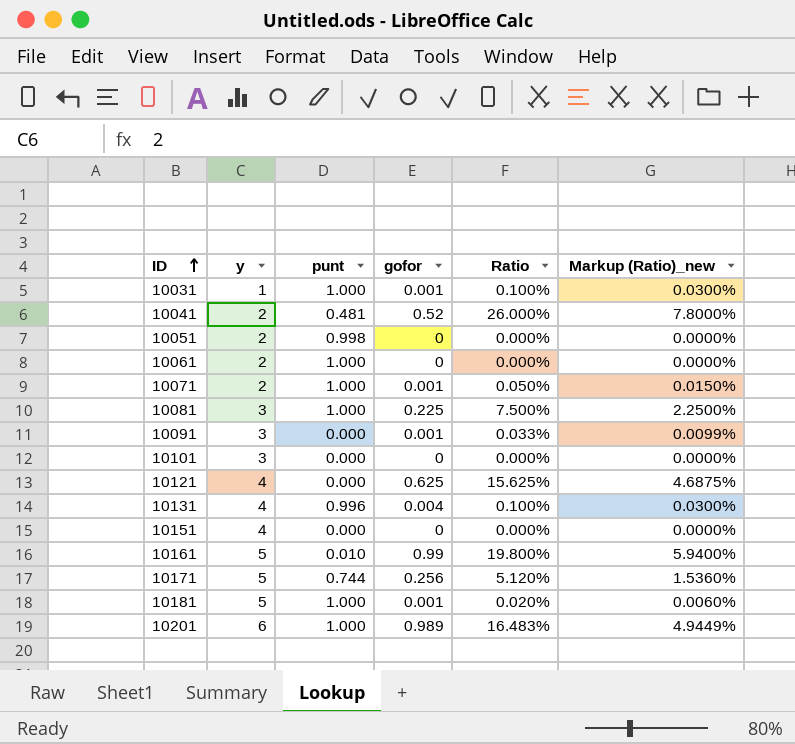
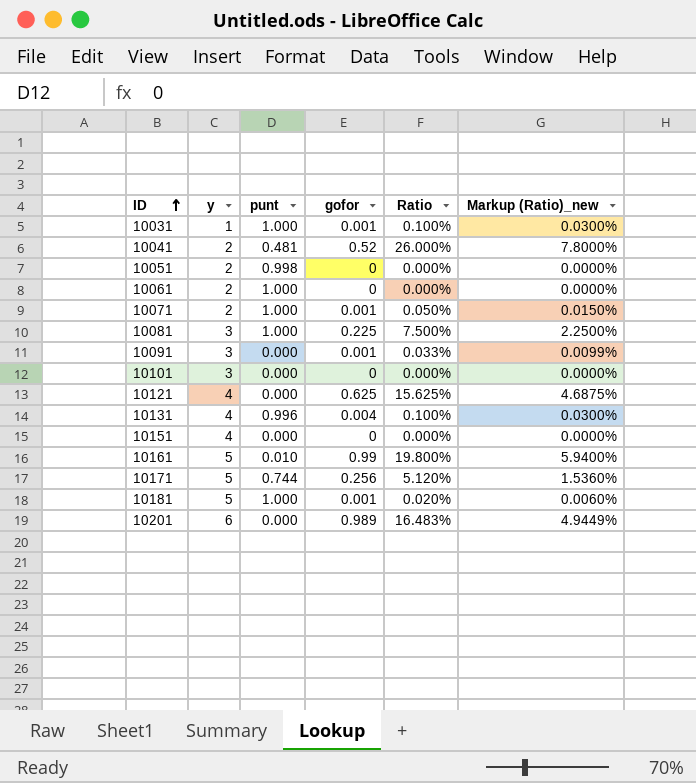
10201 | punt: 1.000 -> 0.000

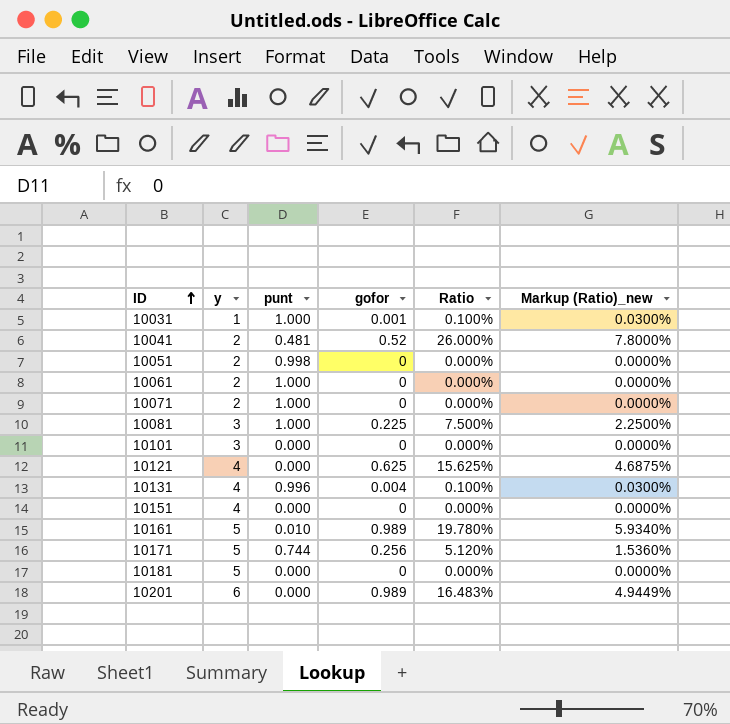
row 10091: 3 | 0.000 | 0.001 | 0.033% | 0.0099% -> none
10071 | gofor: 0.001 -> 0
10071 | Ratio: 0.050% -> 0.000%
10071 | Markup (Ratio)_new: 0.0150% -> 0.0000%
10161 | gofor: 0.99 -> 0.989
10161 | Ratio: 19.800% -> 19.780%
10161 | Markup (Ratio)_new: 5.9400% -> 5.9340%
10181 | punt: 1.000 -> 0.000
10181 | gofor: 0.001 -> 0
10181 | Ratio: 0.020% -> 0.000%
10181 | Markup (Ratio)_new: 0.0060% -> 0.0000%

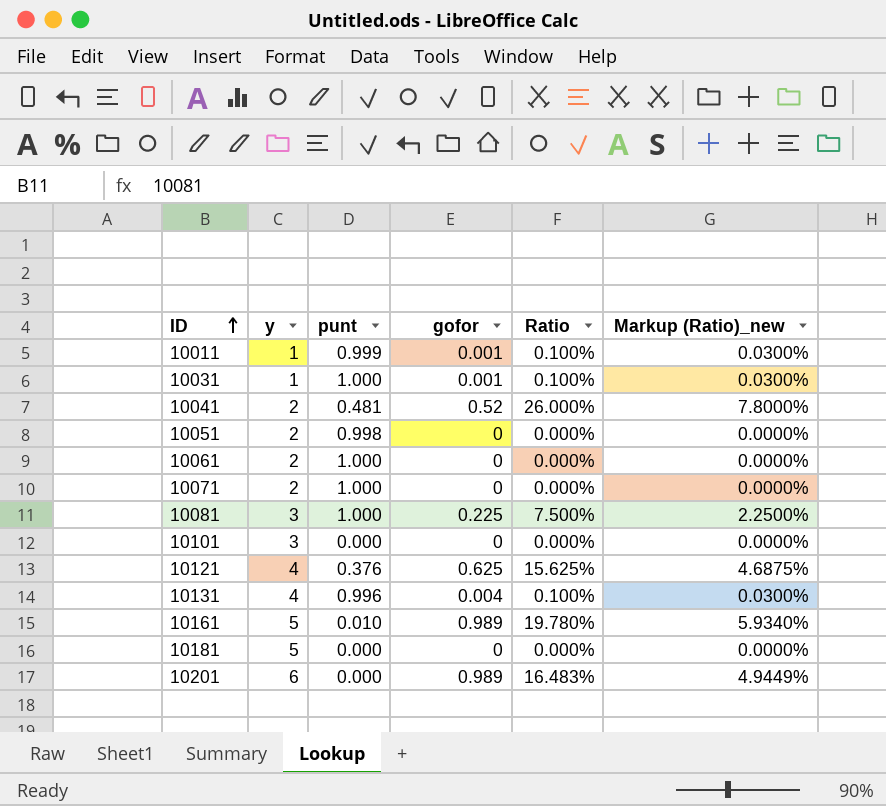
row 10151: 4 | 0.000 | 0 | 0.000% | 0.0000% -> none
row 10171: 5 | 0.744 | 0.256 | 5.120% | 1.5360% -> none
row 10011: none -> 1 | 0.999 | 0.001 | 0.100% | 0.0300%
10121 | punt: 0.000 -> 0.376

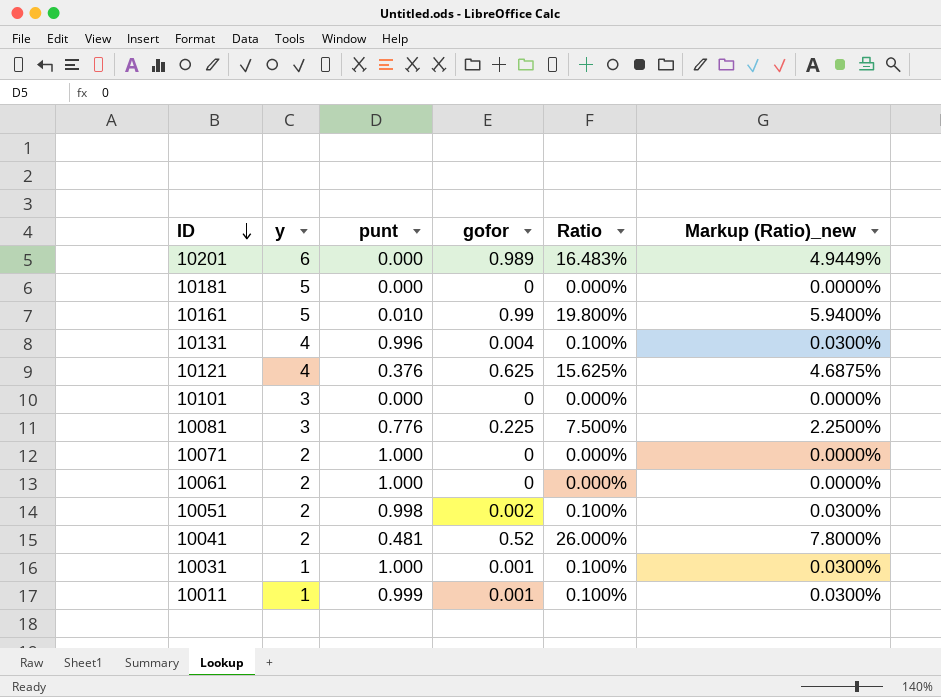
row order: ID ascending -> ID descending
10161 | gofor: 0.989 -> 0.99
10161 | Ratio: 19.780% -> 19.800%
10161 | Markup (Ratio)_new: 5.9340% -> 5.9400%
10081 | punt: 1.000 -> 0.776
10051 | gofor: 0 -> 0.002
10051 | Ratio: 0.000% -> 0.100%
10051 | Markup (Ratio)_new: 0.0000% -> 0.0300%

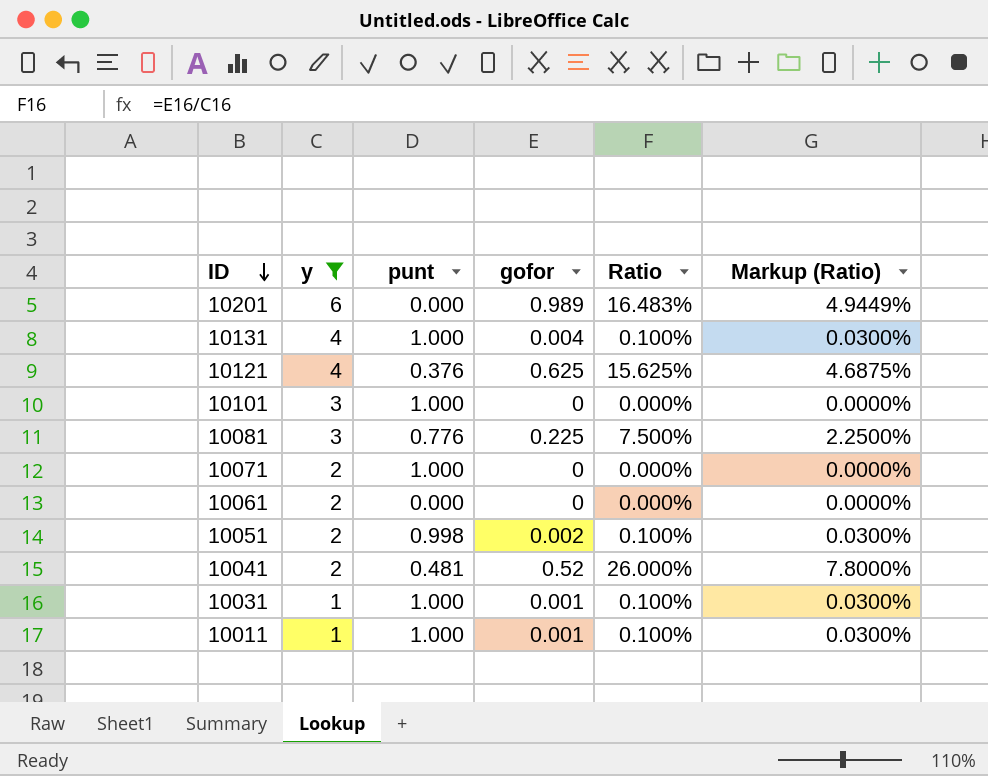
filter: none -> y != 5
column name: Markup (Ratio)_new -> Markup (Ratio)
10131 | punt: 0.996 -> 1.000
10101 | punt: 0.000 -> 1.000
10061 | punt: 1.000 -> 0.000
10011 | punt: 0.999 -> 1.000

